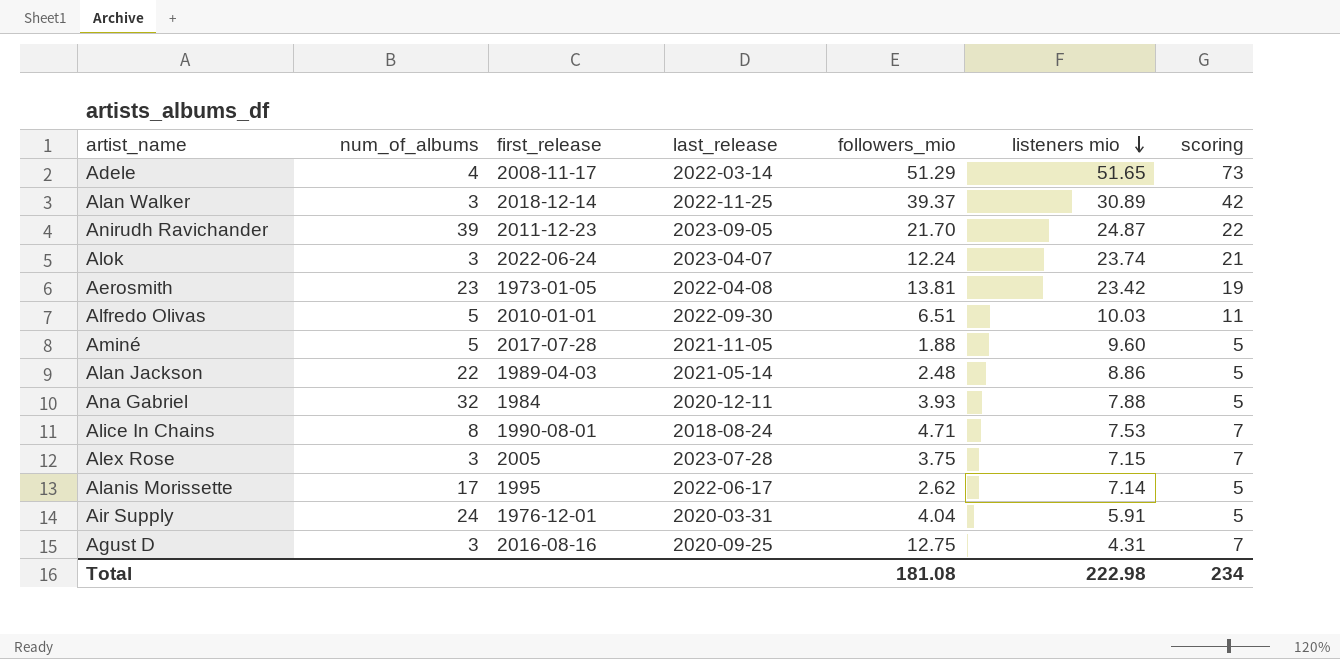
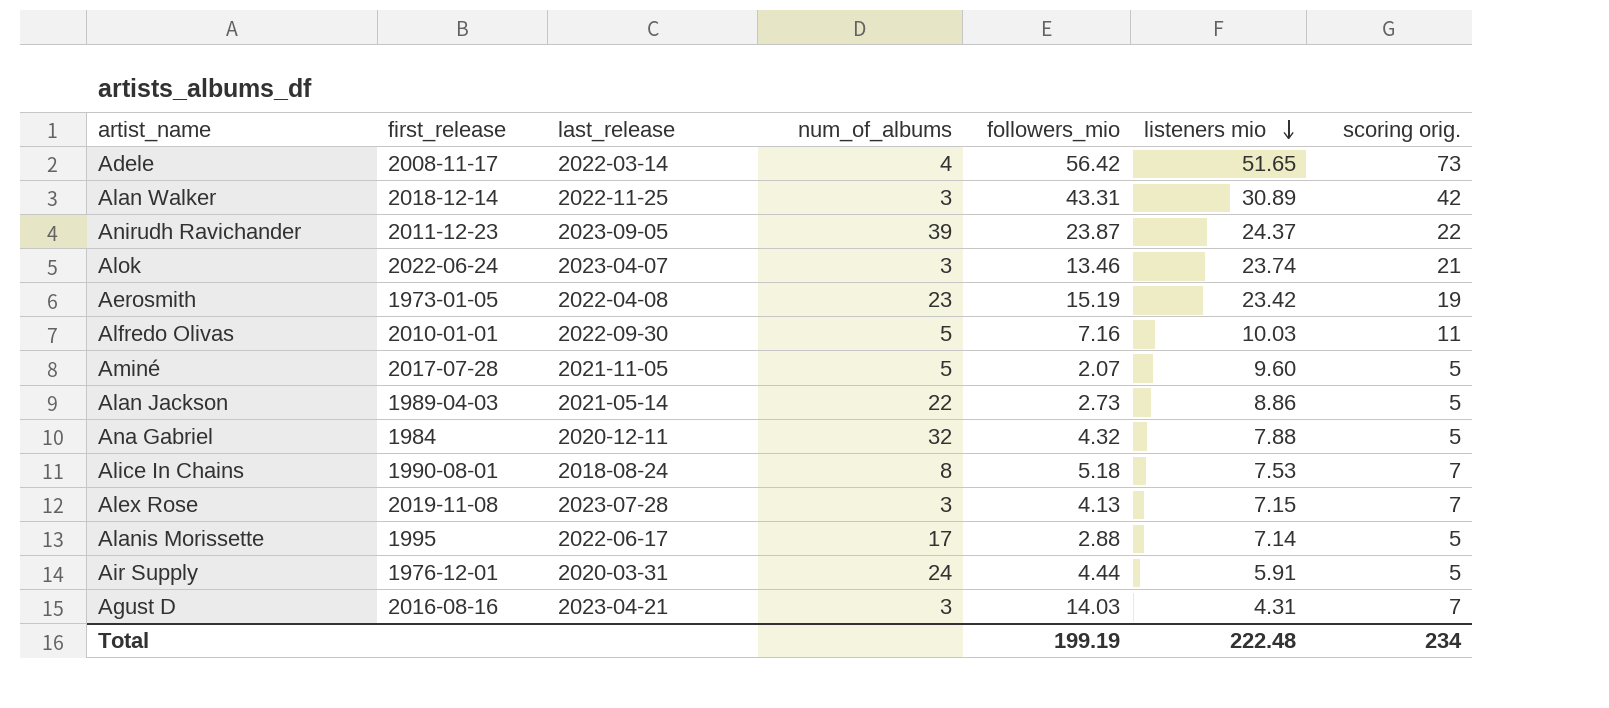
column num_of_albums | position: 2 -> 4
column name: scoring -> scoring orig.
Adele | followers_mio: 51.29 -> 56.42
Alan Walker | followers_mio: 39.37 -> 43.31
Anirudh Ravichander | followers_mio: 21.70 -> 23.87
Anirudh Ravichander | listeners mio: 24.87 -> 24.37
Alok | followers_mio: 12.24 -> 13.46
Aerosmith | followers_mio: 13.81 -> 15.19
Alfredo Olivas | followers_mio: 6.51 -> 7.16
Aminé | followers_mio: 1.88 -> 2.07
Alan Jackson | followers_mio: 2.48 -> 2.73
Ana Gabriel | followers_mio: 3.93 -> 4.32
Alice In Chains | followers_mio: 4.71 -> 5.18
Alex Rose | first_release: 2005 -> 2019-11-08
Alex Rose | followers_mio: 3.75 -> 4.13
Alanis Morissette | followers_mio: 2.62 -> 2.88
Air Supply | followers_mio: 4.04 -> 4.44
Agust D | last_release: 2020-09-25 -> 2023-04-21
Agust D | followers_mio: 12.75 -> 14.03
Total | followers_mio: 181.08 -> 199.19
Total | listeners mio: 222.98 -> 222.48

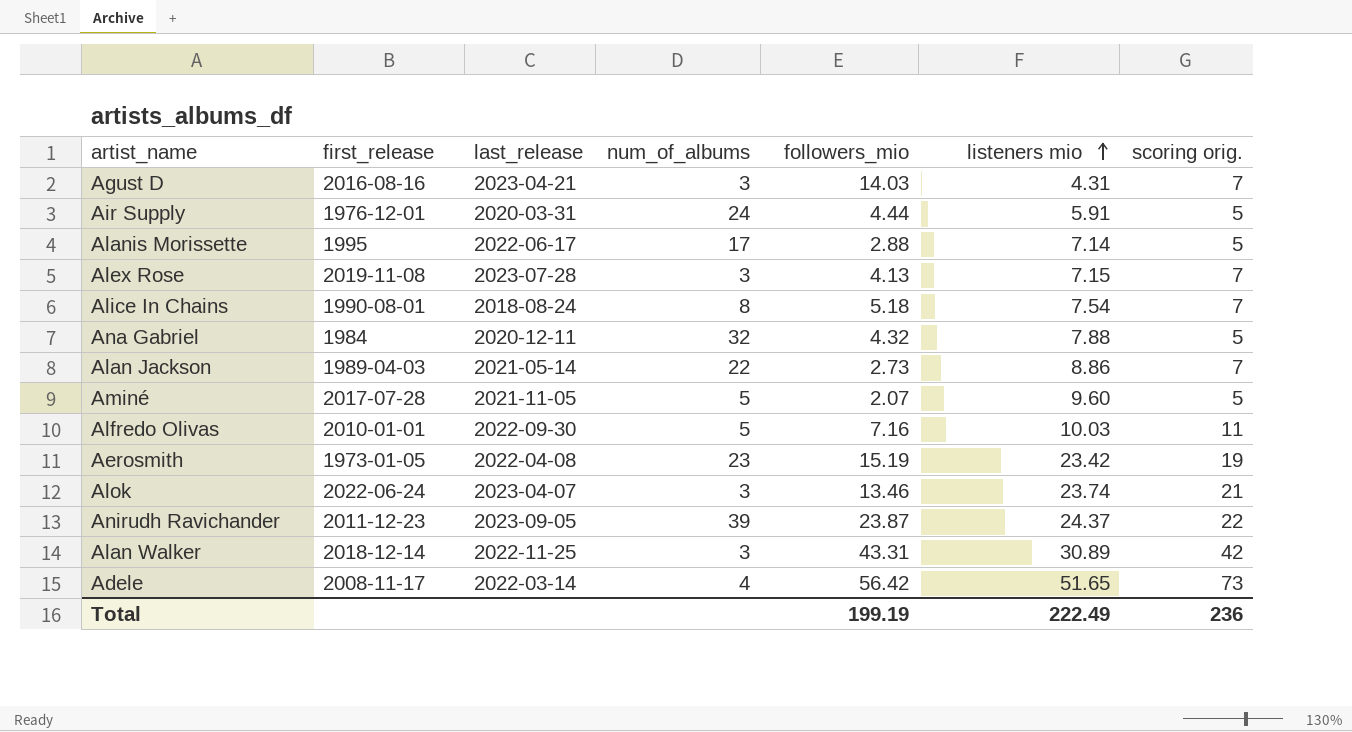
row order: listeners mio descending -> listeners mio ascending
Alice In Chains | listeners mio: 7.53 -> 7.54
Alan Jackson | scoring orig.: 5 -> 7
Total | listeners mio: 222.48 -> 222.49
Total | scoring orig.: 234 -> 236

